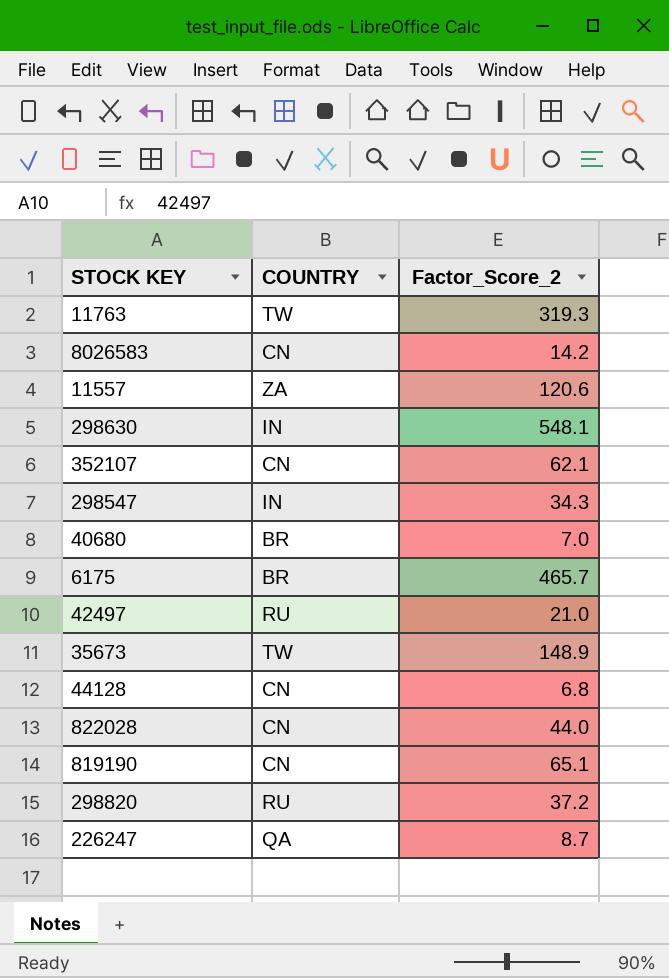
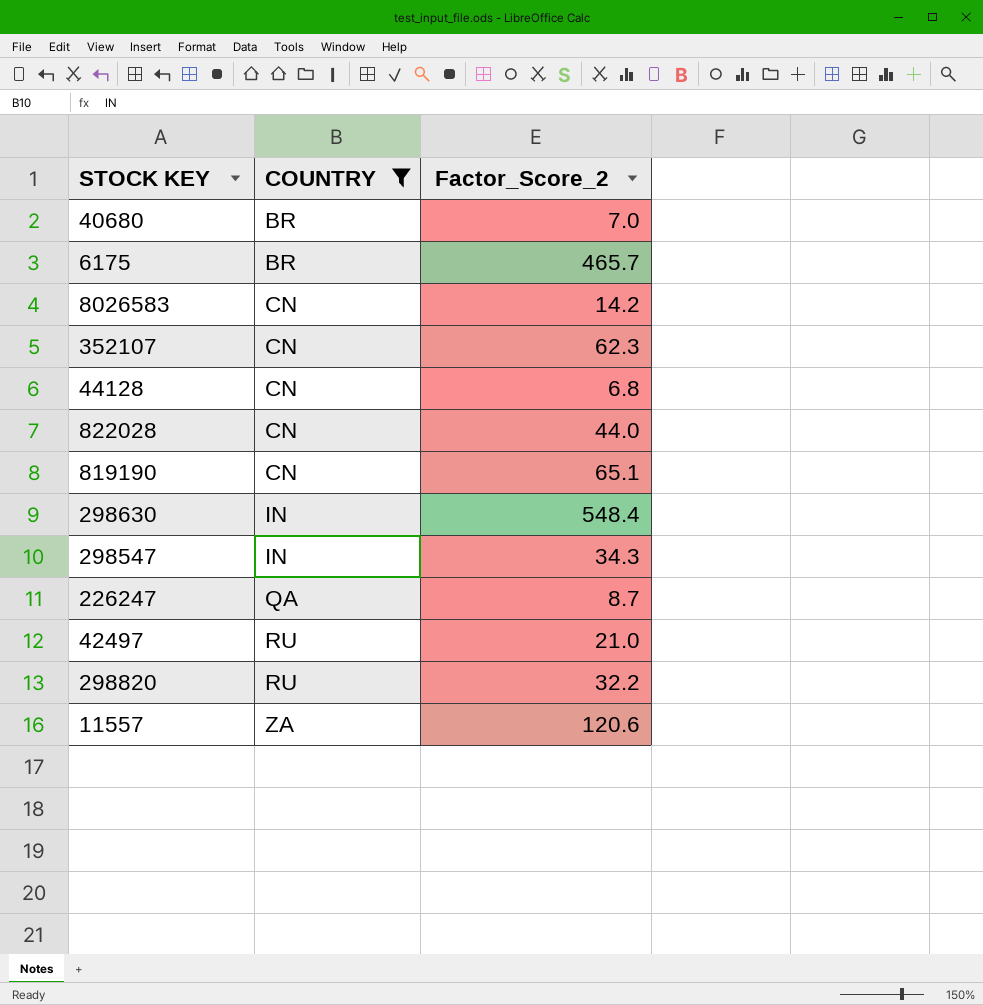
filter: none -> COUNTRY != TW
row order: none -> COUNTRY ascending
352107 | Factor_Score_2: 62.1 -> 62.3
298630 | Factor_Score_2: 548.1 -> 548.4
298820 | Factor_Score_2: 37.2 -> 32.2

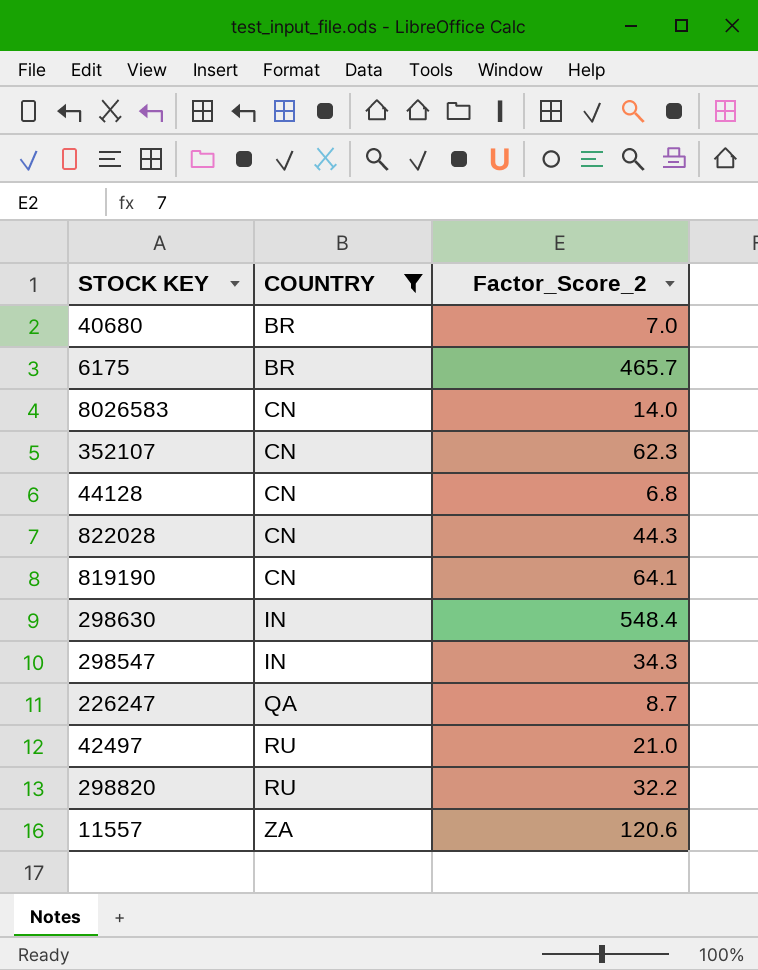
8026583 | Factor_Score_2: 14.2 -> 14.0
822028 | Factor_Score_2: 44.0 -> 44.3
819190 | Factor_Score_2: 65.1 -> 64.1

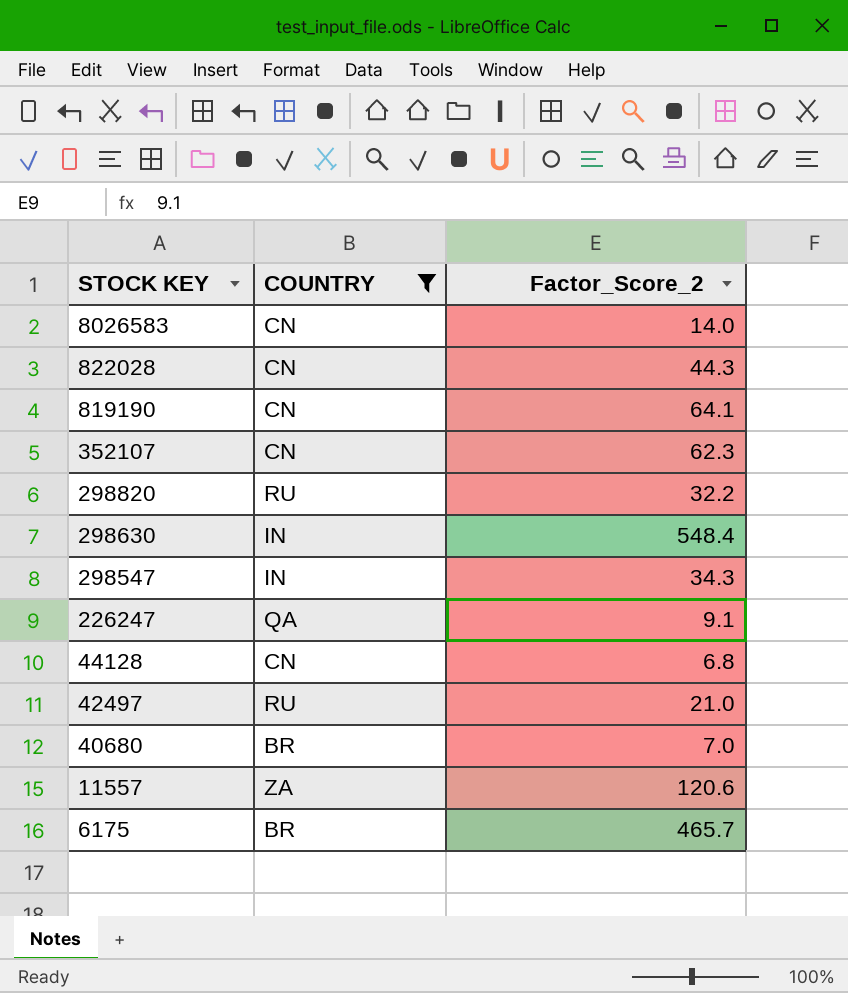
row order: COUNTRY ascending -> STOCK KEY descending
226247 | Factor_Score_2: 8.7 -> 9.1

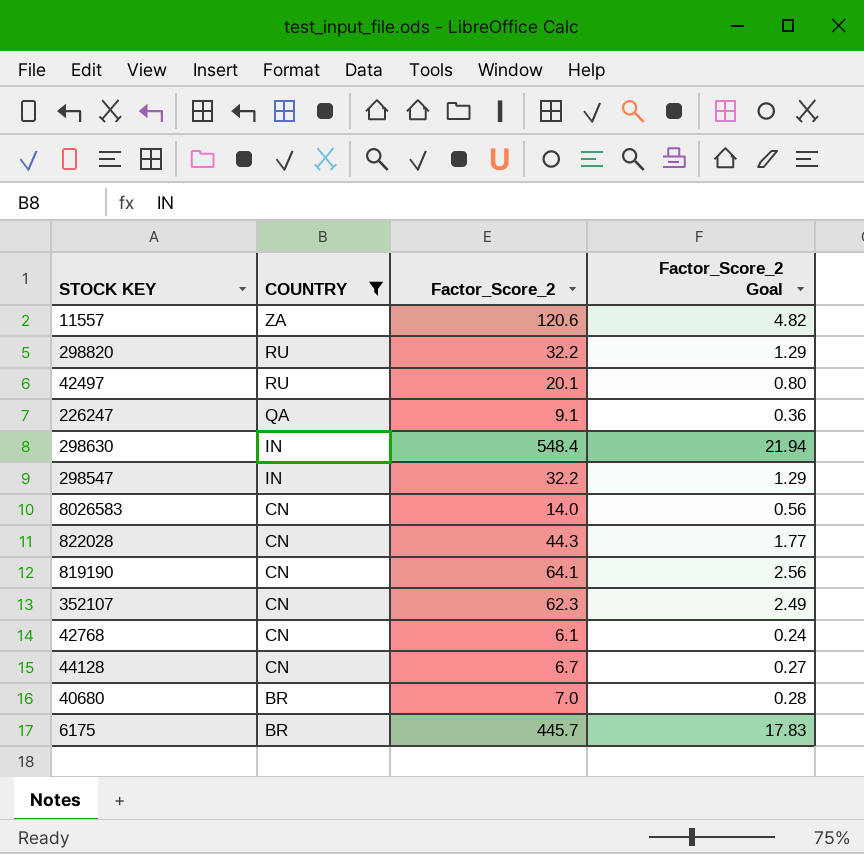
row order: STOCK KEY descending -> COUNTRY descending
column Factor_Score_2 Goal | formula: none -> [Factor_Score_2] * 0.04
42497 | Factor_Score_2: 21.0 -> 20.1
298547 | Factor_Score_2: 34.3 -> 32.2
row 42768: none -> CN | 6.1 | 0.24
44128 | Factor_Score_2: 6.8 -> 6.7
6175 | Factor_Score_2: 465.7 -> 445.7

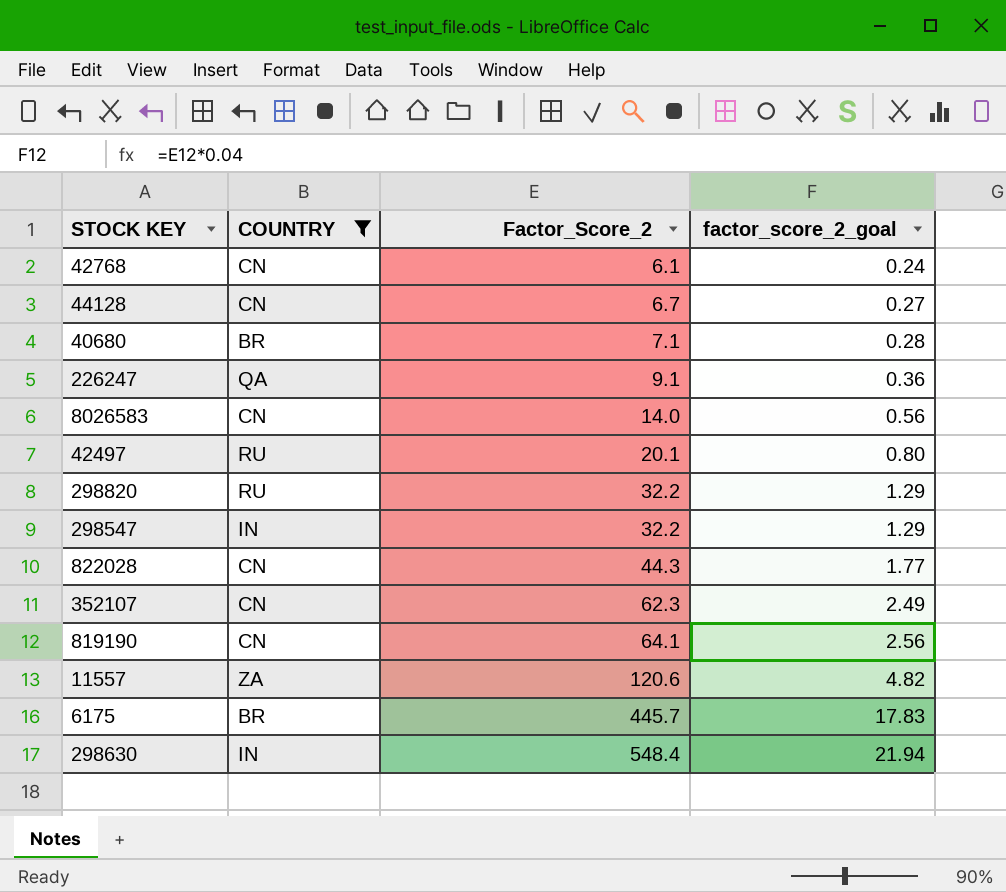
row order: COUNTRY descending -> Factor_Score_2 ascending
column name: Factor_Score_2 Goal -> factor_score_2_goal
40680 | Factor_Score_2: 7.0 -> 7.1

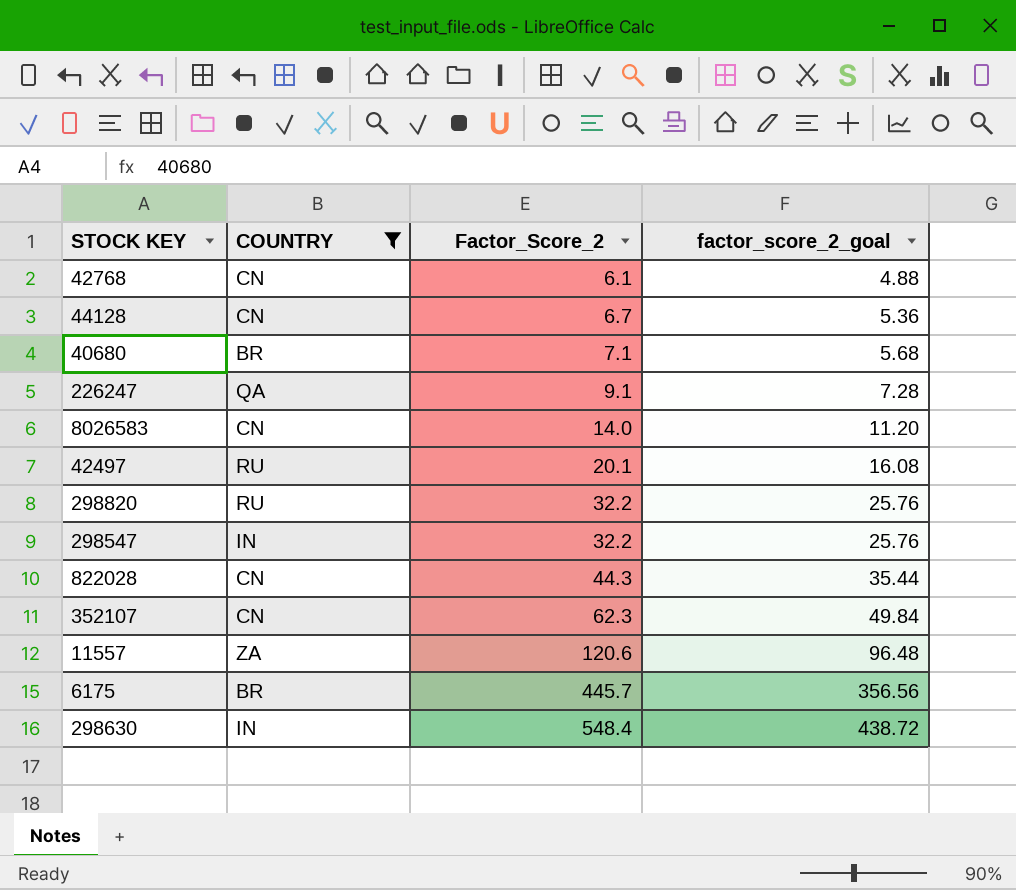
column factor_score_2_goal | formula: [Factor_Score_2] * 0.04 -> [Factor_Score_2] * 0.8
row 819190: CN | 64.1 | 2.56 -> none

